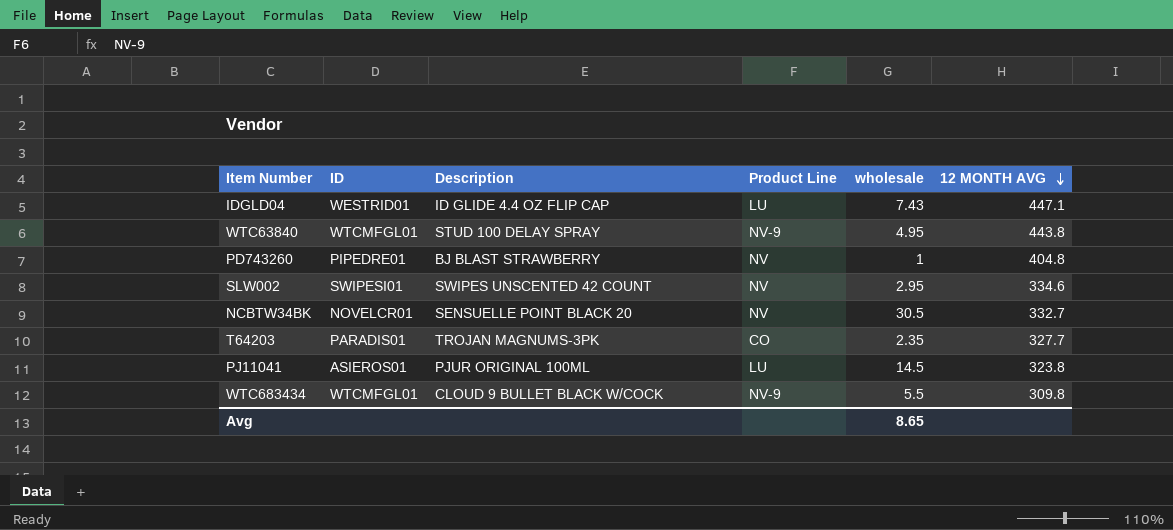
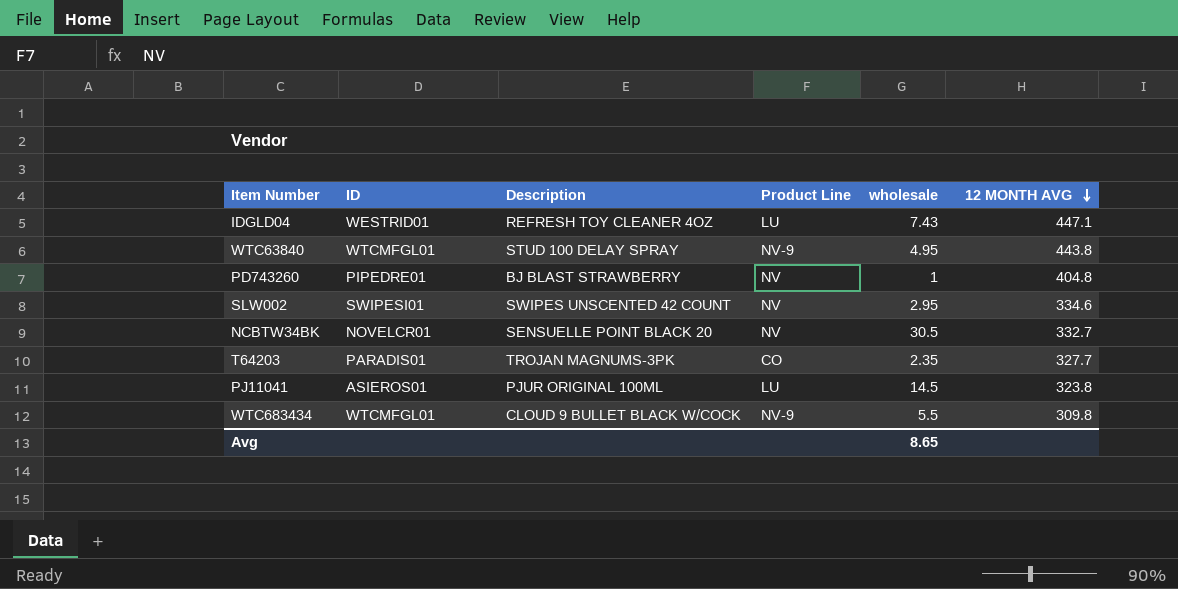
IDGLD04 | Description: ID GLIDE 4.4 OZ FLIP CAP -> REFRESH TOY CLEANER 4OZ

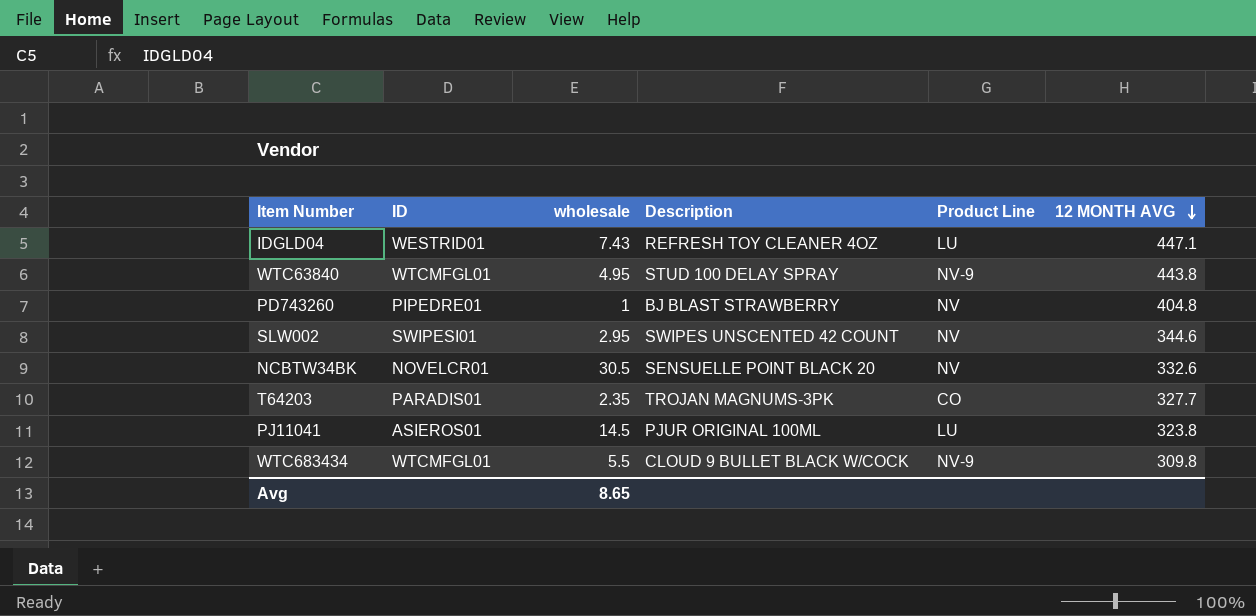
column wholesale | position: 5 -> 3
SLW002 | 12 MONTH AVG: 334.6 -> 344.6
NCBTW34BK | 12 MONTH AVG: 332.7 -> 332.6

